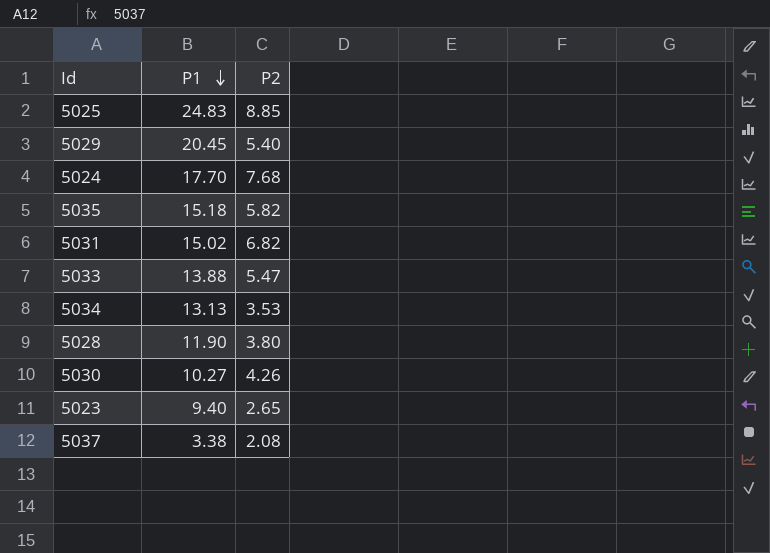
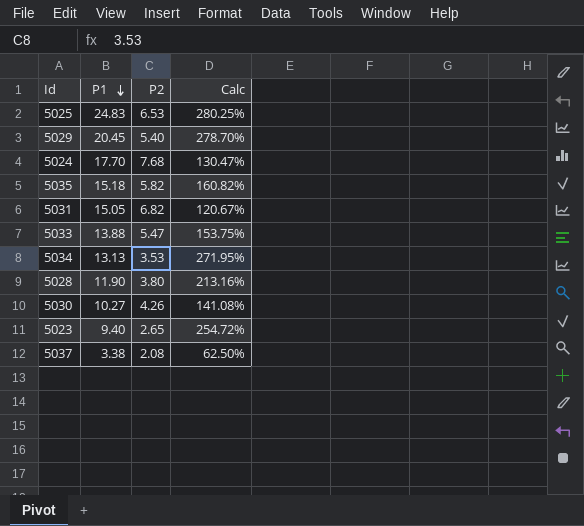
column Calc | formula: none -> ([P1] - [P2]) / [P2]
5025 | P2: 8.85 -> 6.53
5031 | P1: 15.02 -> 15.05

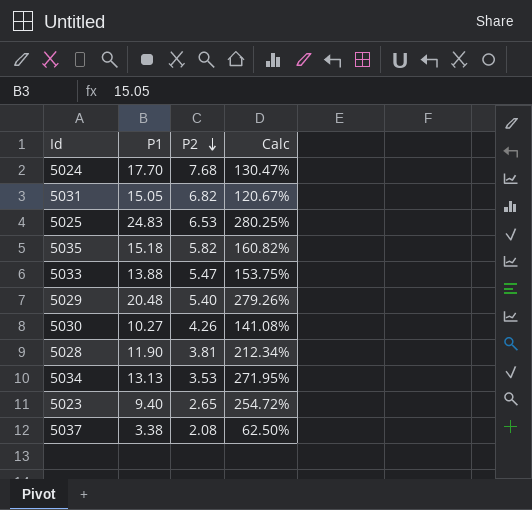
row order: P1 descending -> P2 descending
5029 | P1: 20.45 -> 20.48
5029 | Calc: 278.70% -> 279.26%
5028 | P2: 3.80 -> 3.81
5028 | Calc: 213.16% -> 212.34%

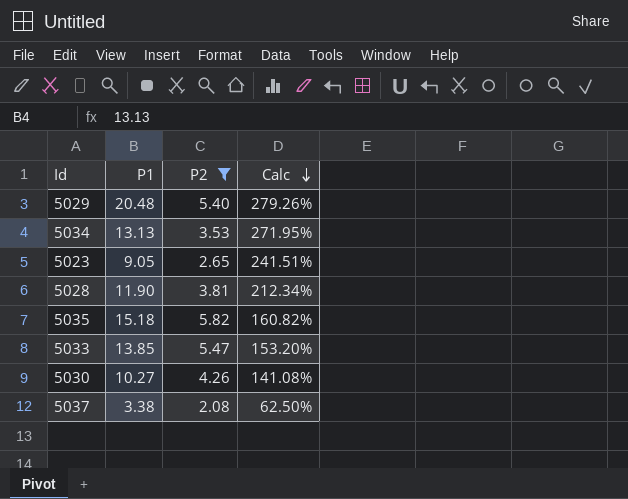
filter: none -> P2 <= 5.82
row order: P2 descending -> Calc descending
5023 | P1: 9.40 -> 9.05
5023 | Calc: 254.72% -> 241.51%
5033 | P1: 13.88 -> 13.85
5033 | Calc: 153.75% -> 153.20%

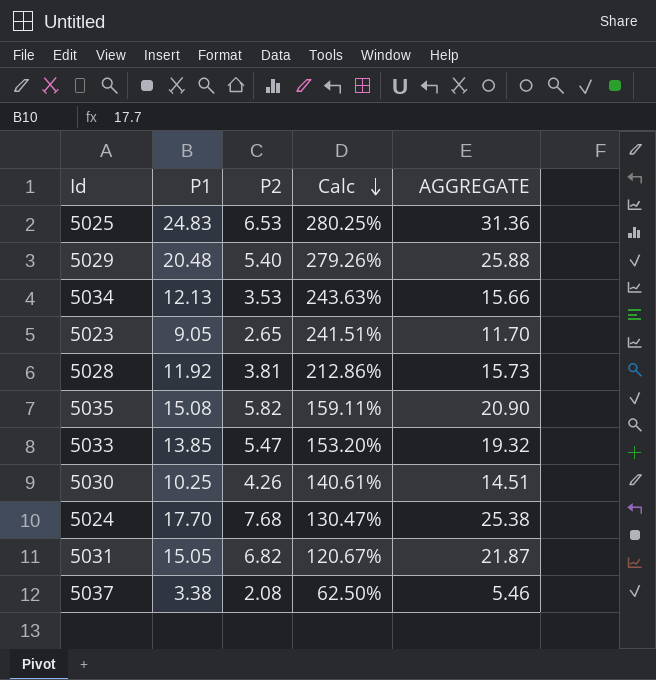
filter: P2 <= 5.82 -> none
column AGGREGATE | formula: none -> [P1] + [P2]
5034 | P1: 13.13 -> 12.13
5034 | Calc: 271.95% -> 243.63%
5028 | P1: 11.90 -> 11.92
5028 | Calc: 212.34% -> 212.86%
5035 | P1: 15.18 -> 15.08
5035 | Calc: 160.82% -> 159.11%
5030 | P1: 10.27 -> 10.25
5030 | Calc: 141.08% -> 140.61%

